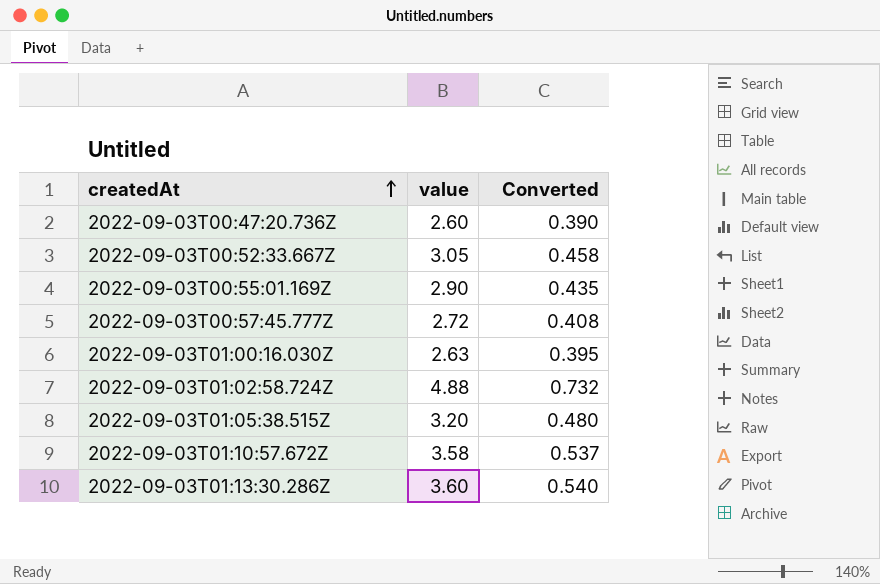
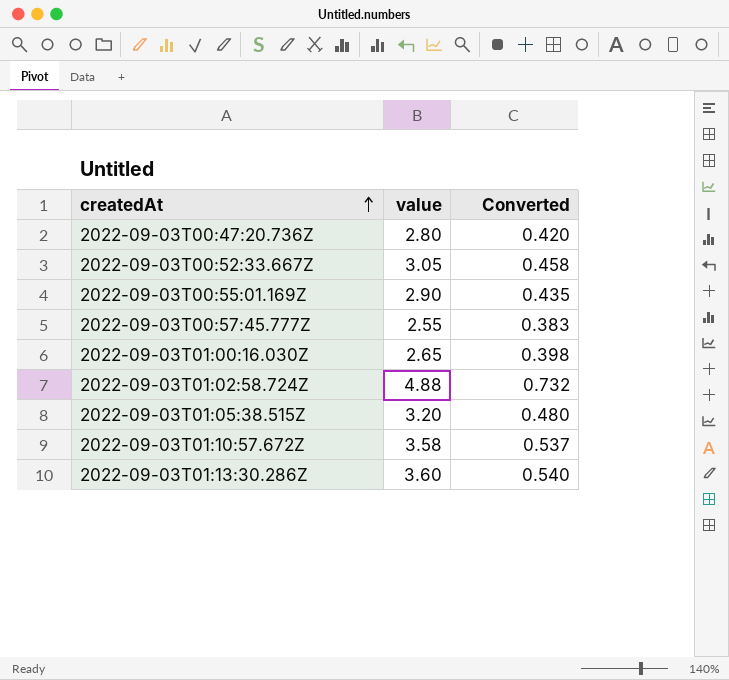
2022-09-03T00:47:20.736Z | value: 2.60 -> 2.80
2022-09-03T00:47:20.736Z | Converted: 0.390 -> 0.420
2022-09-03T00:57:45.777Z | value: 2.72 -> 2.55
2022-09-03T00:57:45.777Z | Converted: 0.408 -> 0.383
2022-09-03T01:00:16.030Z | value: 2.63 -> 2.65
2022-09-03T01:00:16.030Z | Converted: 0.395 -> 0.398

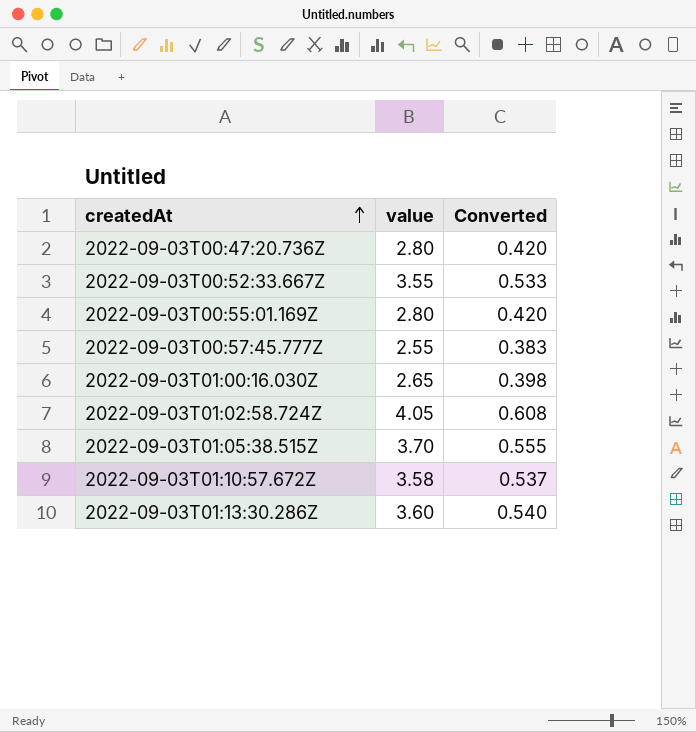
2022-09-03T00:52:33.667Z | value: 3.05 -> 3.55
2022-09-03T00:52:33.667Z | Converted: 0.458 -> 0.533
2022-09-03T00:55:01.169Z | value: 2.90 -> 2.80
2022-09-03T00:55:01.169Z | Converted: 0.435 -> 0.420
2022-09-03T01:02:58.724Z | value: 4.88 -> 4.05
2022-09-03T01:02:58.724Z | Converted: 0.732 -> 0.608
2022-09-03T01:05:38.515Z | value: 3.20 -> 3.70
2022-09-03T01:05:38.515Z | Converted: 0.480 -> 0.555

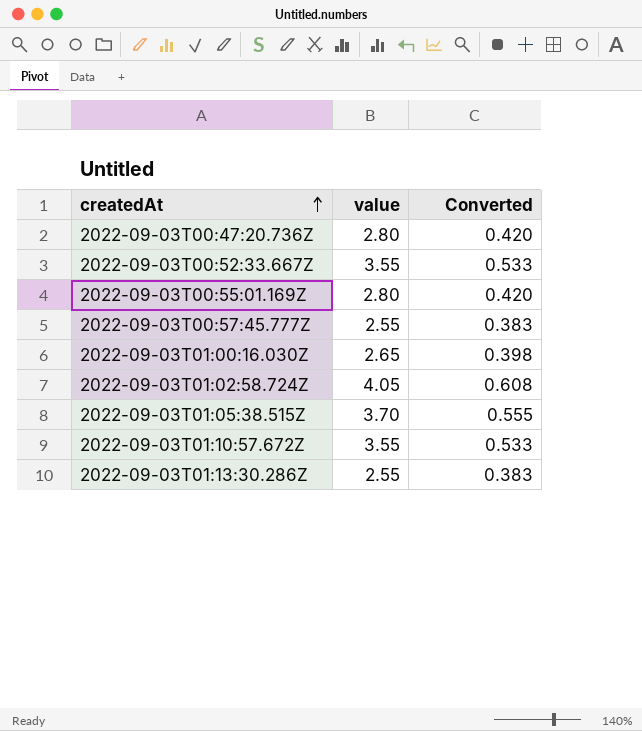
2022-09-03T01:10:57.672Z | value: 3.58 -> 3.55
2022-09-03T01:10:57.672Z | Converted: 0.537 -> 0.533
2022-09-03T01:13:30.286Z | value: 3.60 -> 2.55
2022-09-03T01:13:30.286Z | Converted: 0.540 -> 0.383

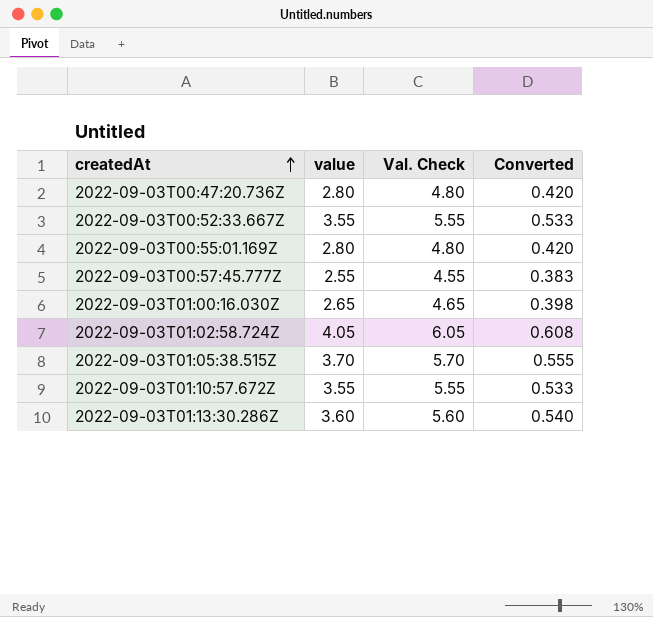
column Val. Check | formula: none -> [value] + 2
2022-09-03T01:13:30.286Z | value: 2.55 -> 3.60
2022-09-03T01:13:30.286Z | Converted: 0.383 -> 0.540

